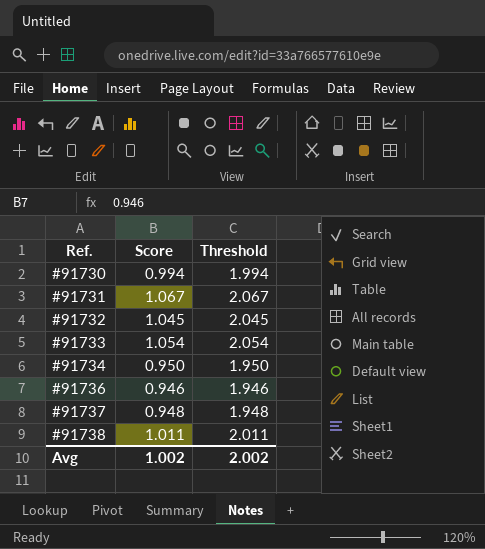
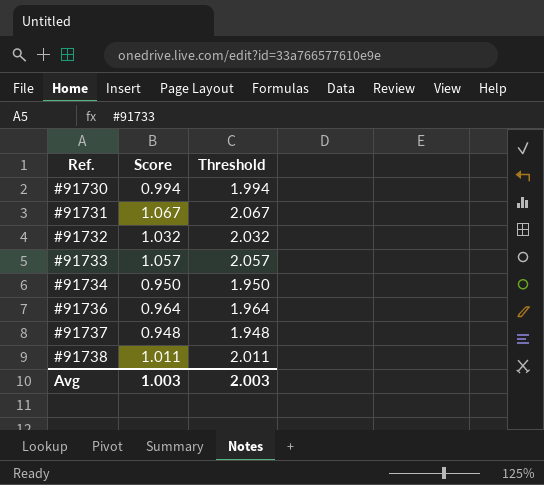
#91732 | Score: 1.045 -> 1.032
#91732 | Threshold: 2.045 -> 2.032
#91733 | Score: 1.054 -> 1.057
#91733 | Threshold: 2.054 -> 2.057
#91736 | Score: 0.946 -> 0.964
#91736 | Threshold: 1.946 -> 1.964
Avg | Score: 1.002 -> 1.003
Avg | Threshold: 2.002 -> 2.003

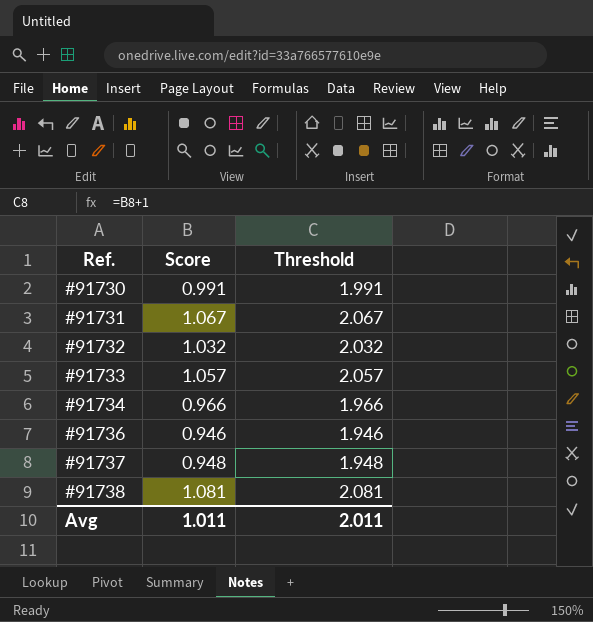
#91730 | Score: 0.994 -> 0.991
#91730 | Threshold: 1.994 -> 1.991
#91734 | Score: 0.950 -> 0.966
#91734 | Threshold: 1.950 -> 1.966
#91736 | Score: 0.964 -> 0.946
#91736 | Threshold: 1.964 -> 1.946
#91738 | Score: 1.011 -> 1.081
#91738 | Threshold: 2.011 -> 2.081
Avg | Score: 1.003 -> 1.011
Avg | Threshold: 2.003 -> 2.011

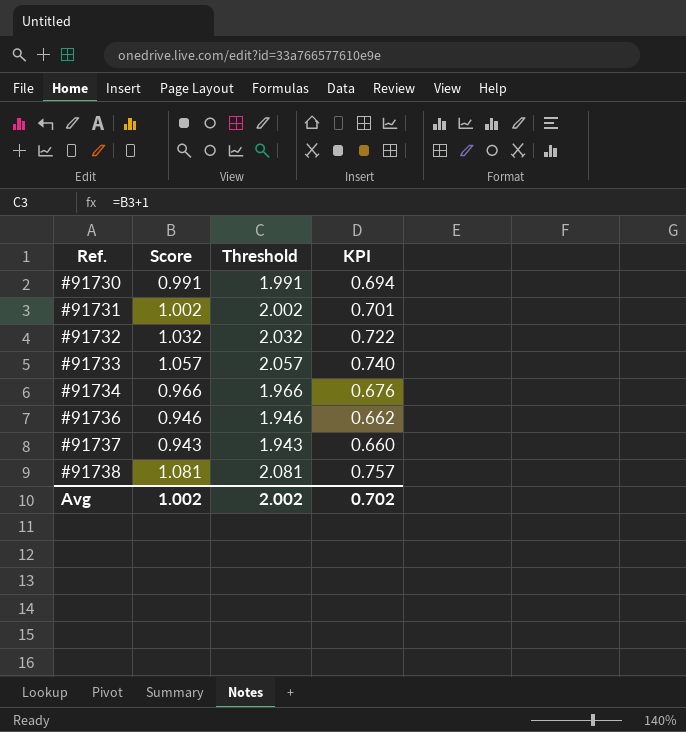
column KPI | formula: none -> [Score] * 0.7
#91731 | Score: 1.067 -> 1.002
#91731 | Threshold: 2.067 -> 2.002
#91737 | Score: 0.948 -> 0.943
#91737 | Threshold: 1.948 -> 1.943
Avg | Score: 1.011 -> 1.002
Avg | Threshold: 2.011 -> 2.002

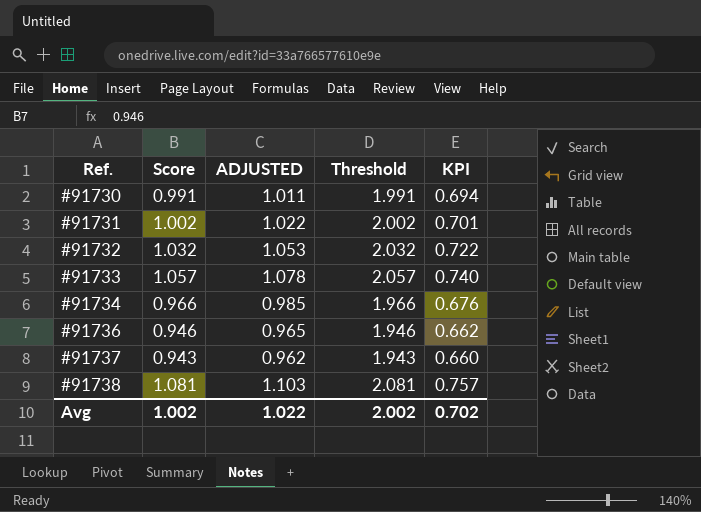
column ADJUSTED | formula: none -> [Score] * 1.02

